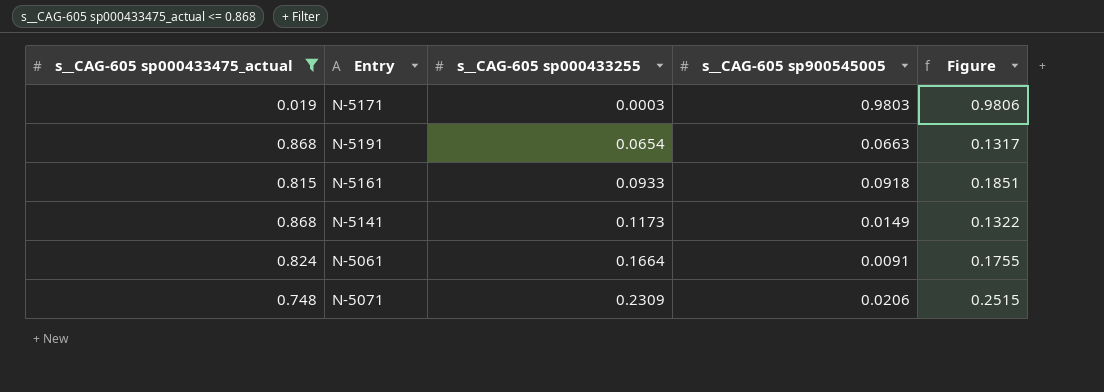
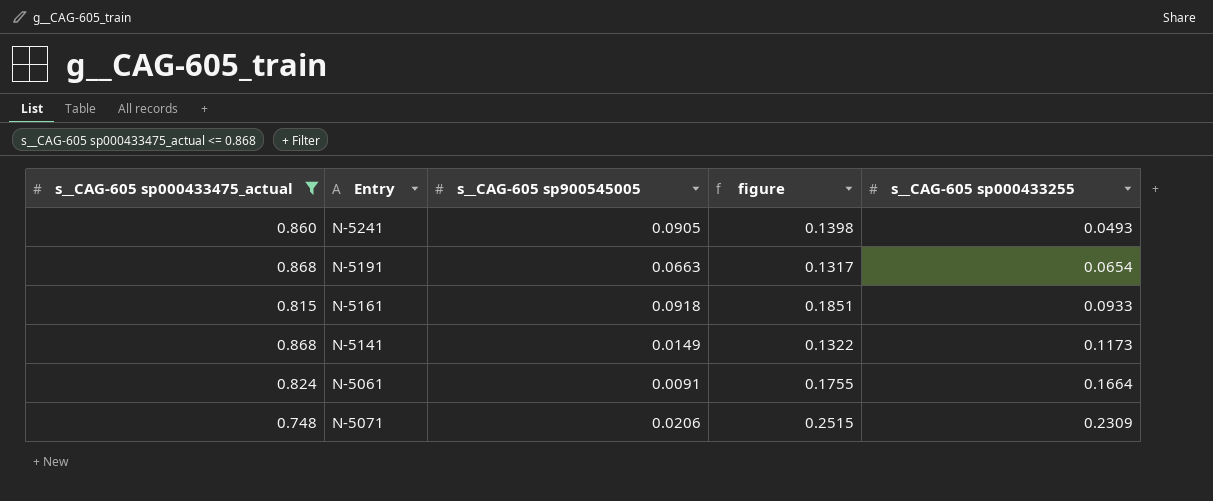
column name: Figure -> figure
column s__CAG-605 sp000433255 | position: 3 -> 5
row N-5171: 0.019 | 0.0003 | 0.9803 | 0.9806 -> none
row N-5241: none -> 0.860 | 0.0905 | 0.1398 | 0.0493

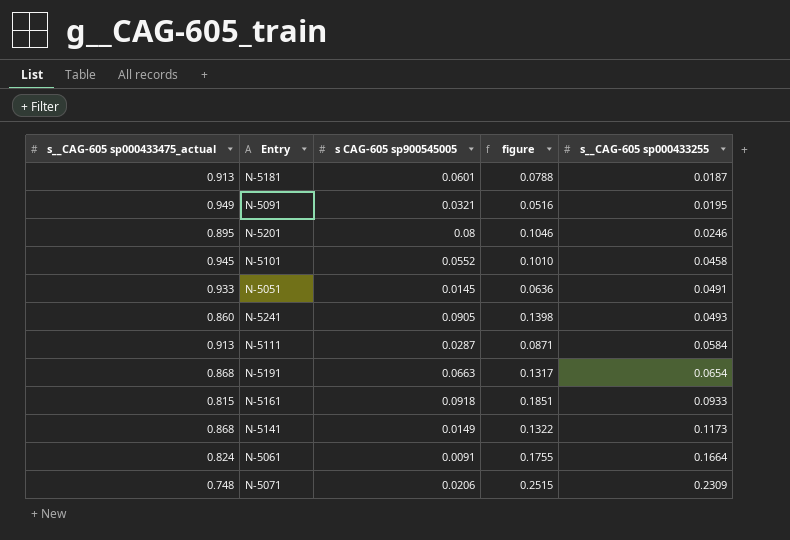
filter: s__CAG-605 sp000433475_actual <= 0.868 -> none
column name: s__CAG-605 sp900545005 -> s CAG-605 sp900545005

